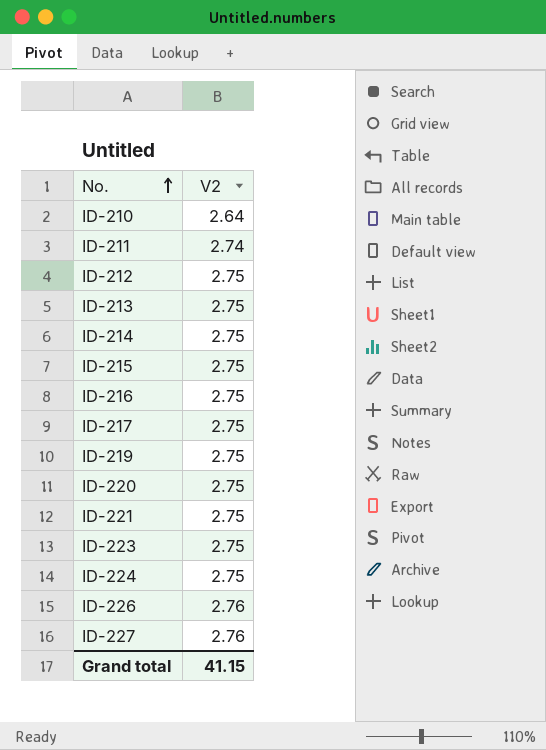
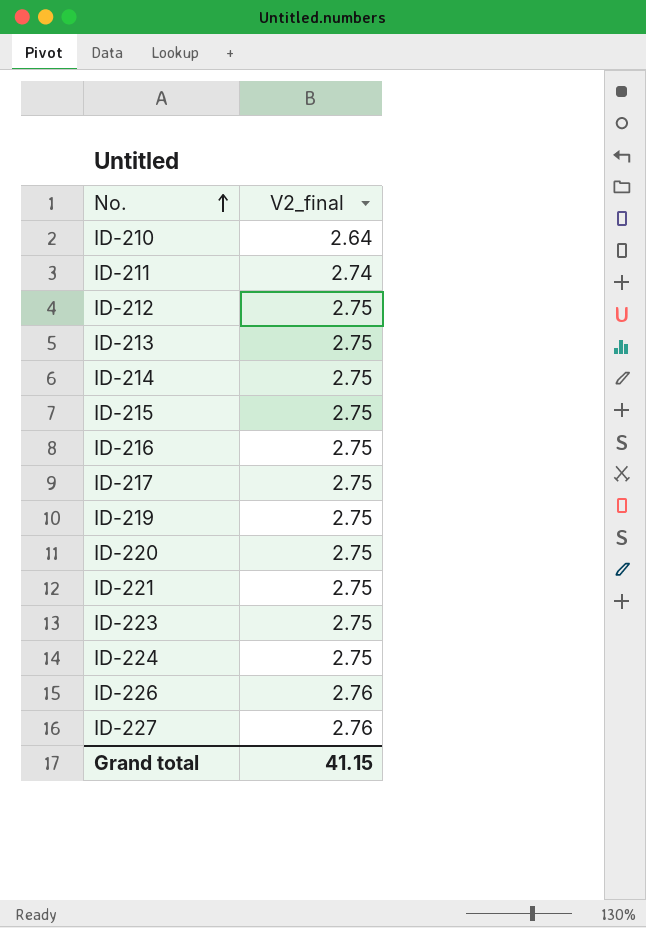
column name: V2 -> V2_final

